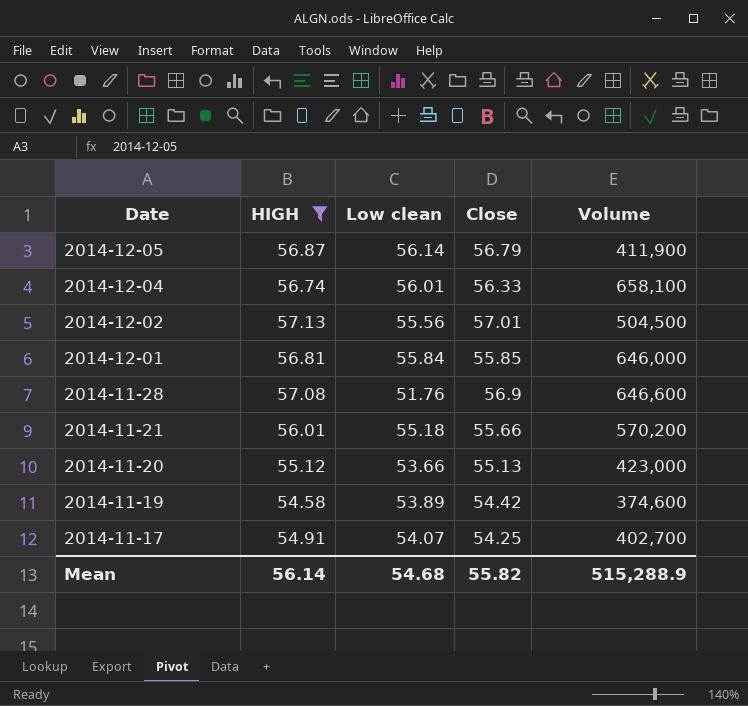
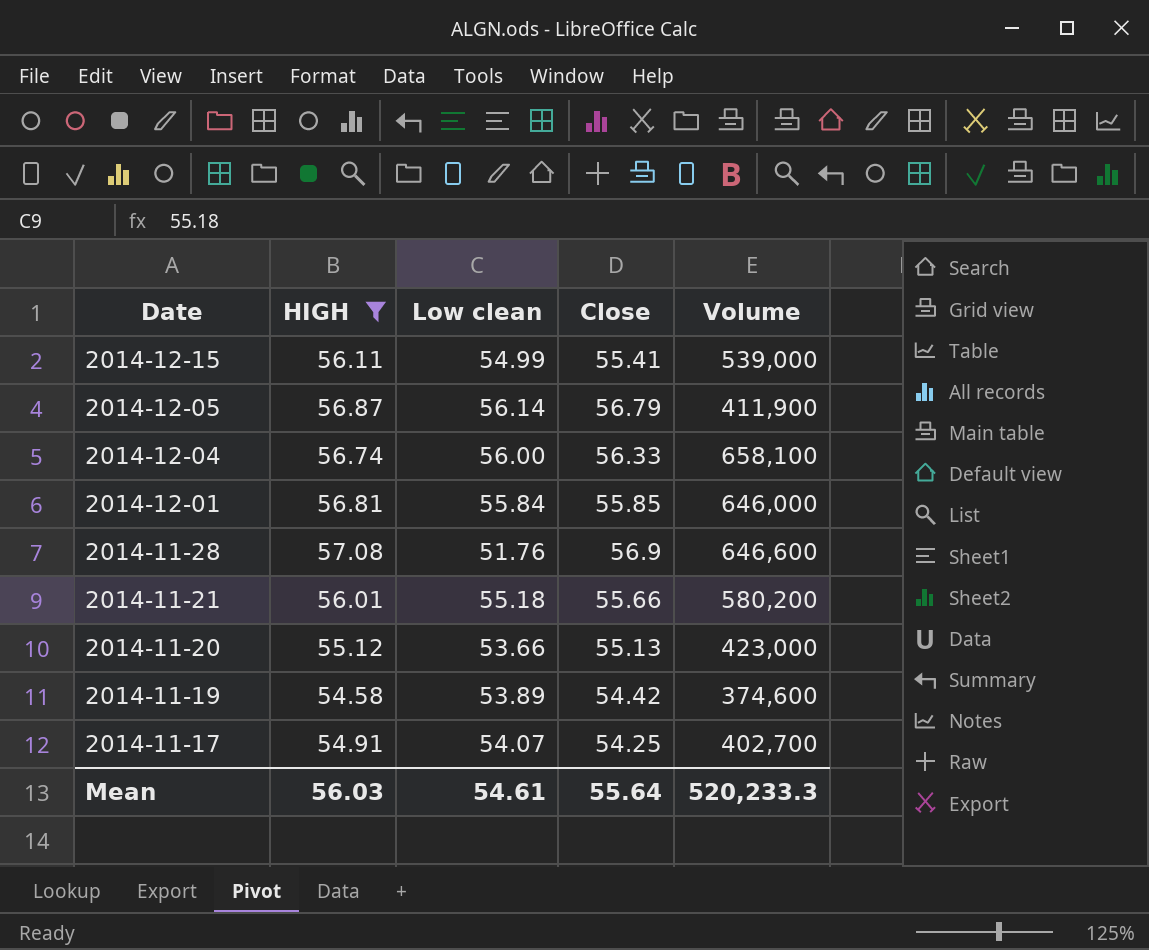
row 2014-12-02: 57.13 | 55.56 | 57.01 | 504,500 -> none
row 2014-12-15: none -> 56.11 | 54.99 | 55.41 | 539,000
2014-12-04 | Low clean: 56.01 -> 56.00
2014-11-21 | Volume: 570,200 -> 580,200
Mean | HIGH: 56.14 -> 56.03
Mean | Low clean: 54.68 -> 54.61
Mean | Close: 55.82 -> 55.64
Mean | Volume: 515,288.9 -> 520,233.3

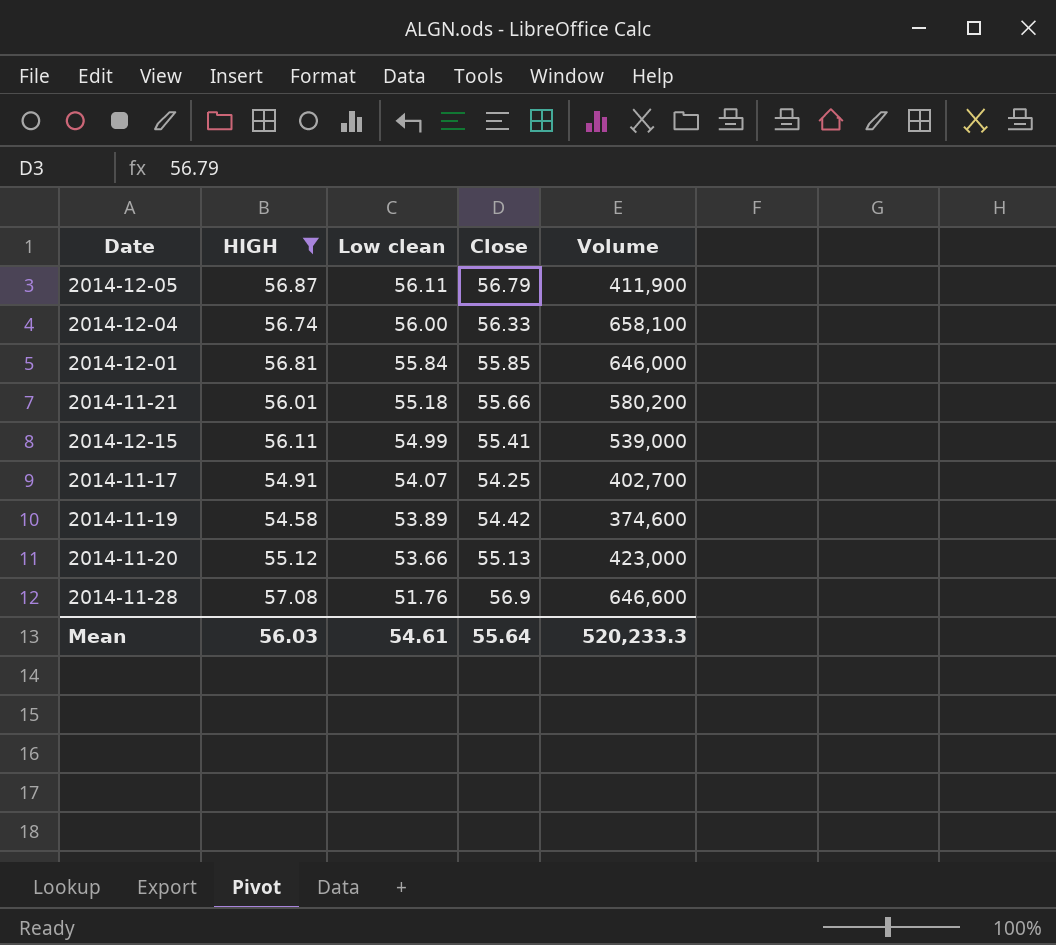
row order: Date descending -> Low clean descending
2014-12-05 | Low clean: 56.14 -> 56.11

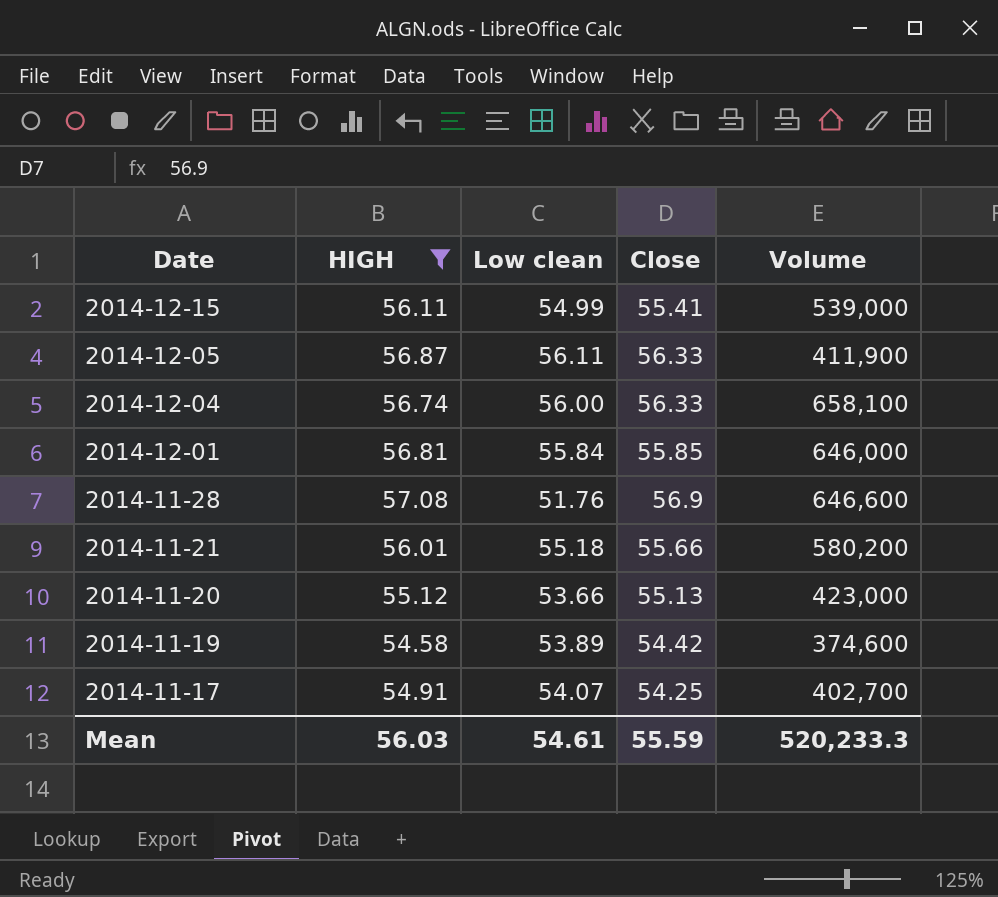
row order: Low clean descending -> Date descending
2014-12-05 | Close: 56.79 -> 56.33
Mean | Close: 55.64 -> 55.59

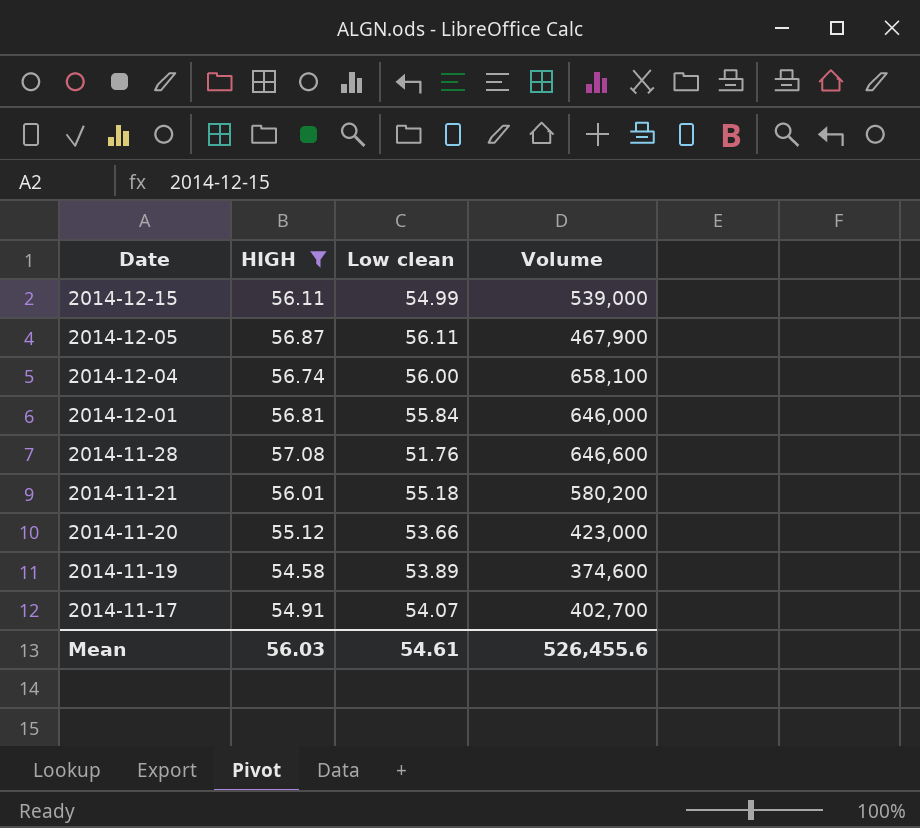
column Close | position: 4 -> none
2014-12-05 | Volume: 411,900 -> 467,900
Mean | Volume: 520,233.3 -> 526,455.6

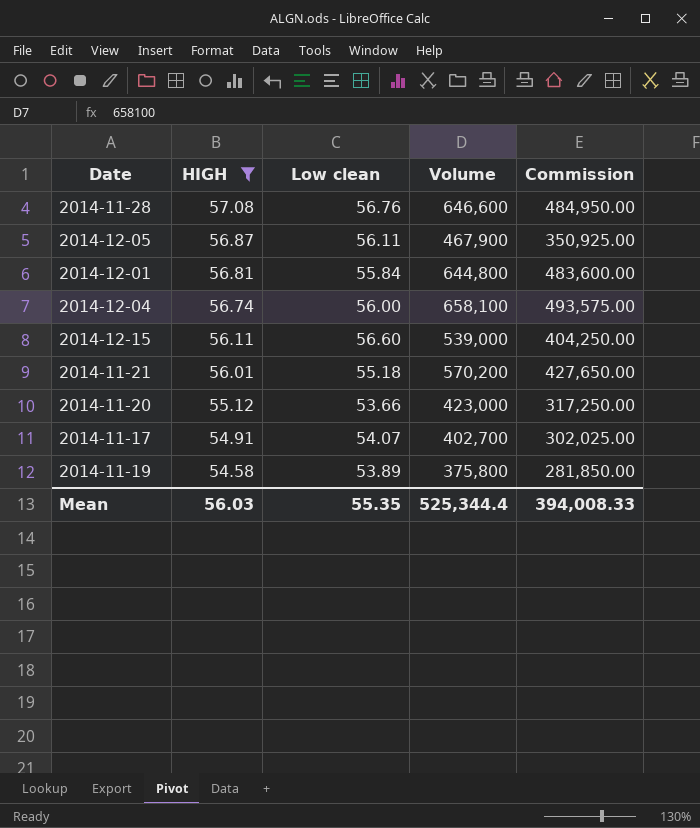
row order: Date descending -> HIGH descending
column Commission | formula: none -> [Volume] * 0.75
2014-11-28 | Low clean: 51.76 -> 56.76
2014-12-01 | Volume: 646,000 -> 644,800
2014-12-15 | Low clean: 54.99 -> 56.60
2014-11-21 | Volume: 580,200 -> 570,200
2014-11-19 | Volume: 374,600 -> 375,800
Mean | Low clean: 54.61 -> 55.35
Mean | Volume: 526,455.6 -> 525,344.4

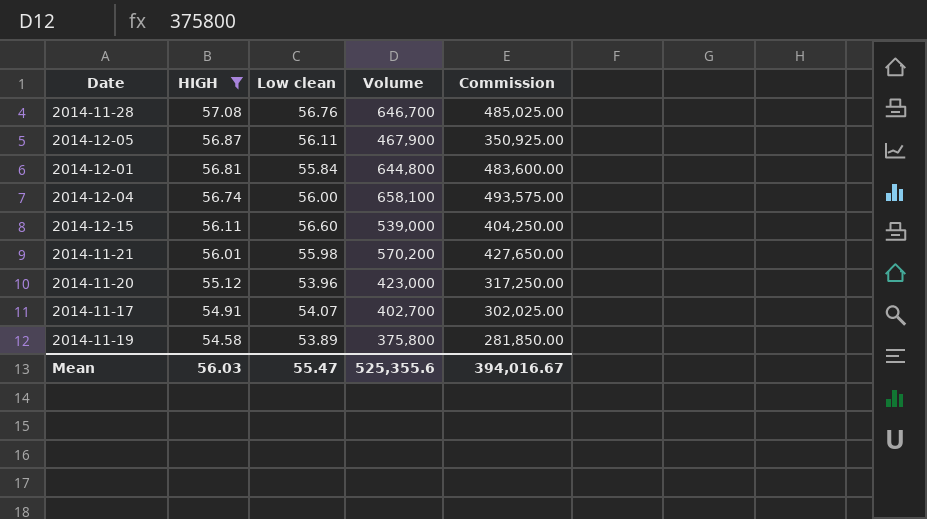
2014-11-28 | Volume: 646,600 -> 646,700
2014-11-28 | Commission: 484,950.00 -> 485,025.00
2014-11-21 | Low clean: 55.18 -> 55.98
2014-11-20 | Low clean: 53.66 -> 53.96
Mean | Low clean: 55.35 -> 55.47
Mean | Volume: 525,344.4 -> 525,355.6
Mean | Commission: 394,008.33 -> 394,016.67

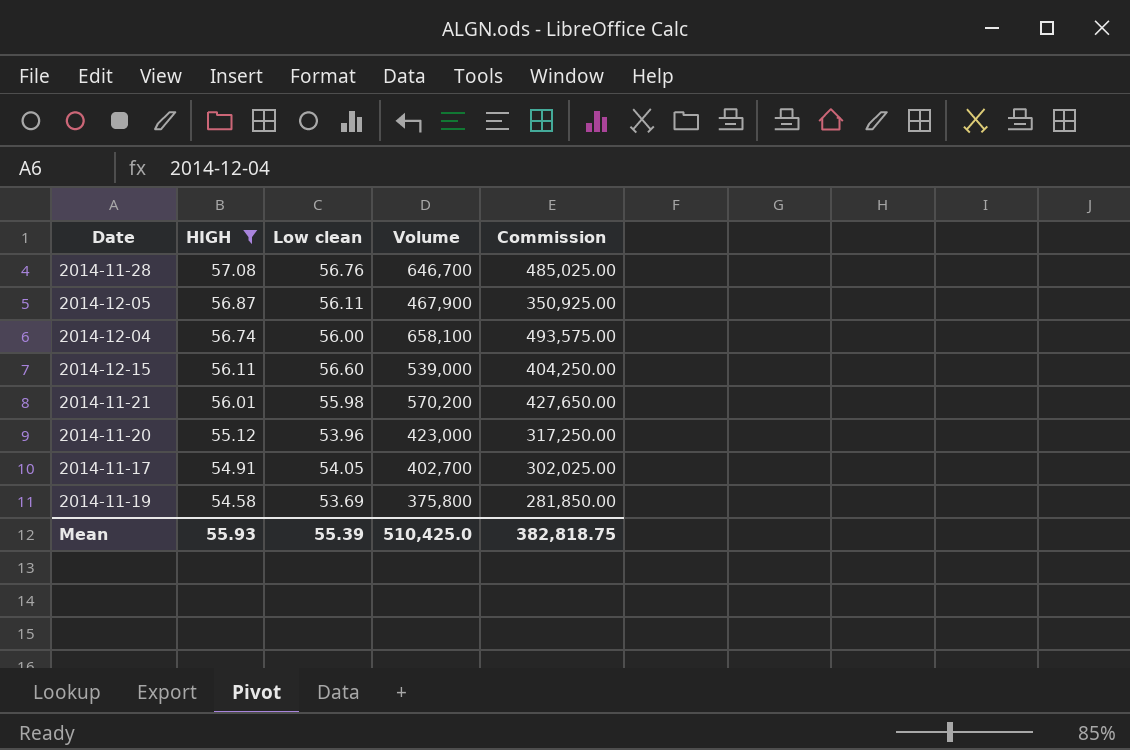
row 2014-12-01: 56.81 | 55.84 | 644,800 | 483,600.00 -> none
2014-11-17 | Low clean: 54.07 -> 54.05
2014-11-19 | Low clean: 53.89 -> 53.69
Mean | HIGH: 56.03 -> 55.93
Mean | Low clean: 55.47 -> 55.39
Mean | Volume: 525,355.6 -> 510,425.0
Mean | Commission: 394,016.67 -> 382,818.75

